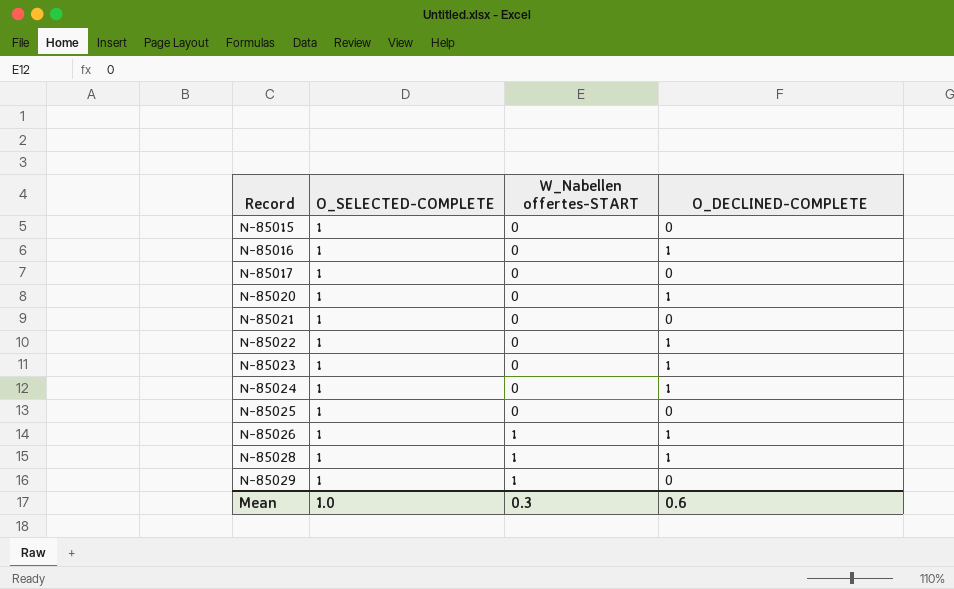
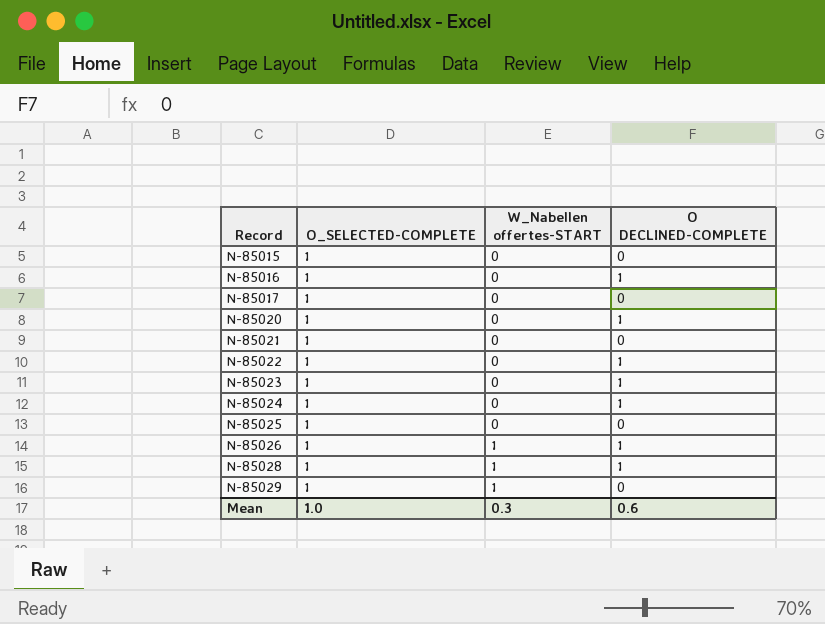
column name: O_DECLINED-COMPLETE -> O DECLINED-COMPLETE

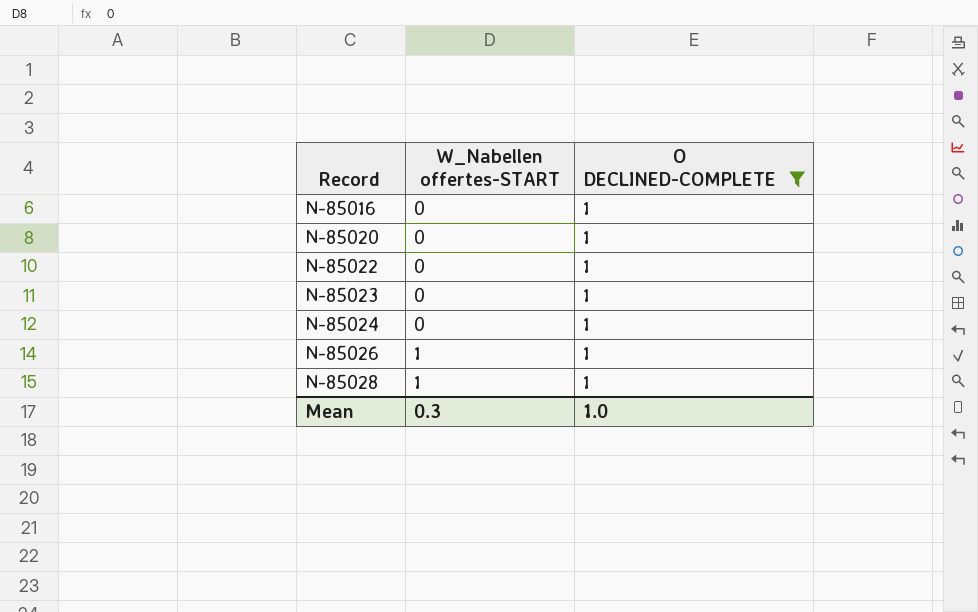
filter: none -> O DECLINED-COMPLETE = 1
column O_SELECTED-COMPLETE | position: 2 -> none
Mean | O DECLINED-COMPLETE: 0.6 -> 1.0

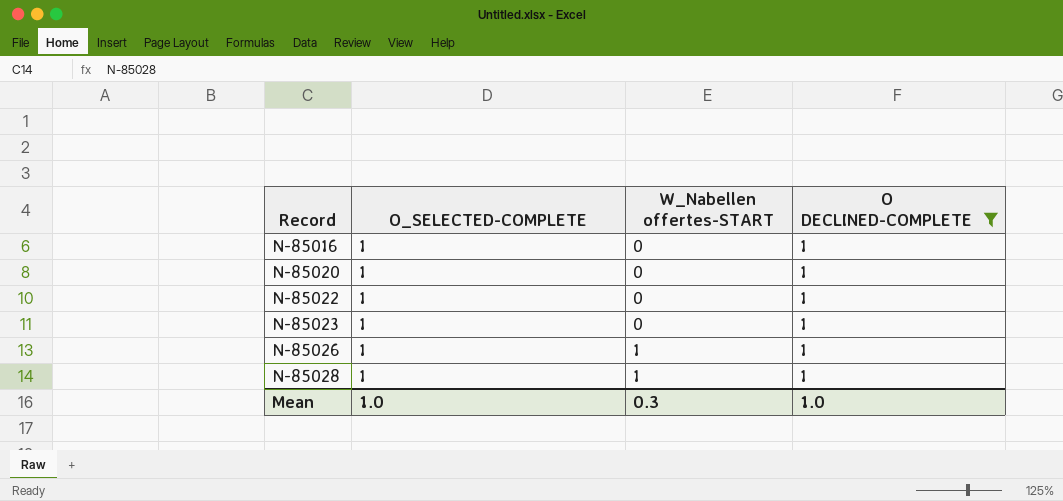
column O_SELECTED-COMPLETE | position: none -> 2
row N-85024: 0 | 1 -> none

